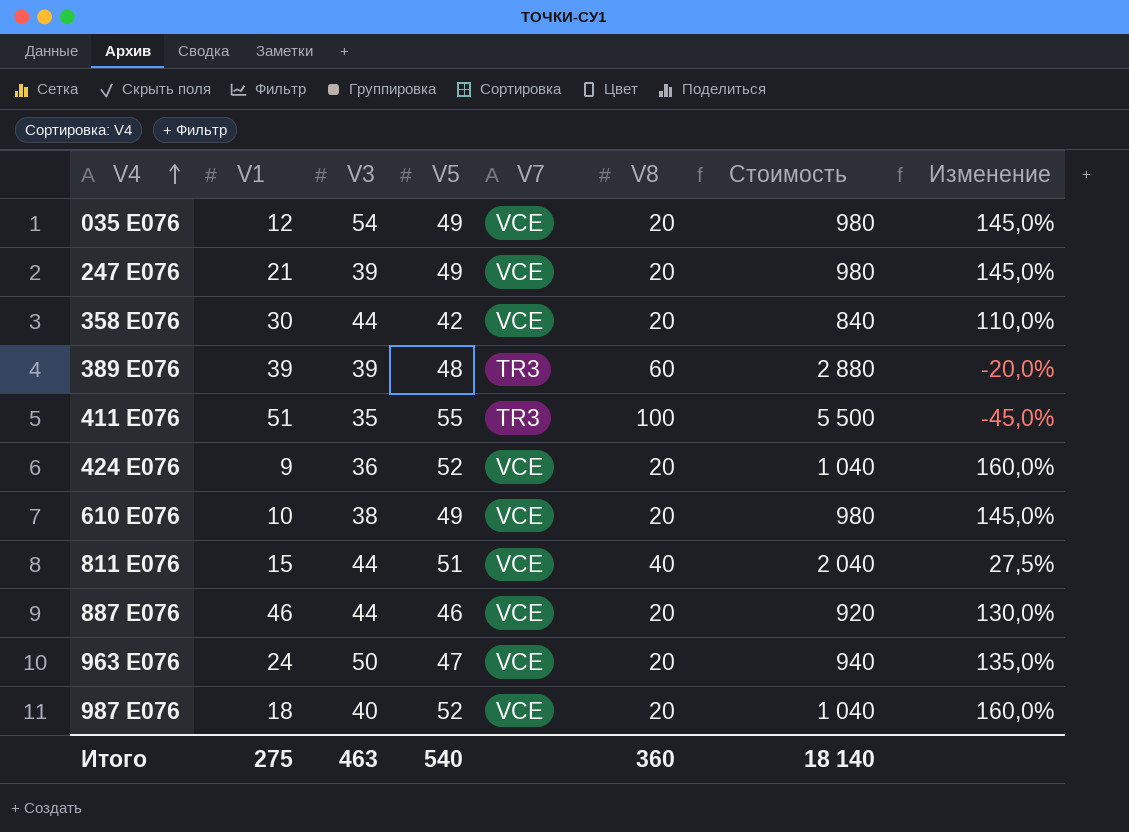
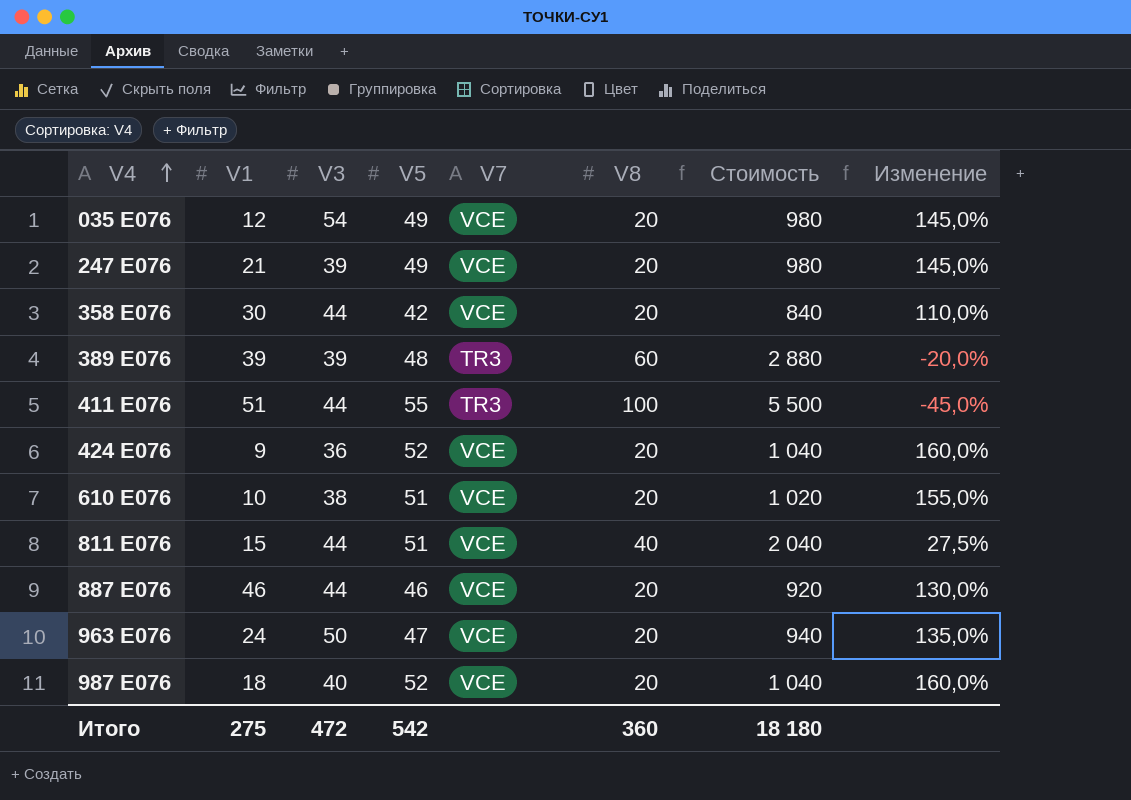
411 E076 | V3: 35 -> 44
610 E076 | V5: 49 -> 51
610 E076 | Стоимость: 980 -> 1 020
610 E076 | Изменение: 145,0% -> 155,0%
Итого | V3: 463 -> 472
Итого | V5: 540 -> 542
Итого | Стоимость: 18 140 -> 18 180

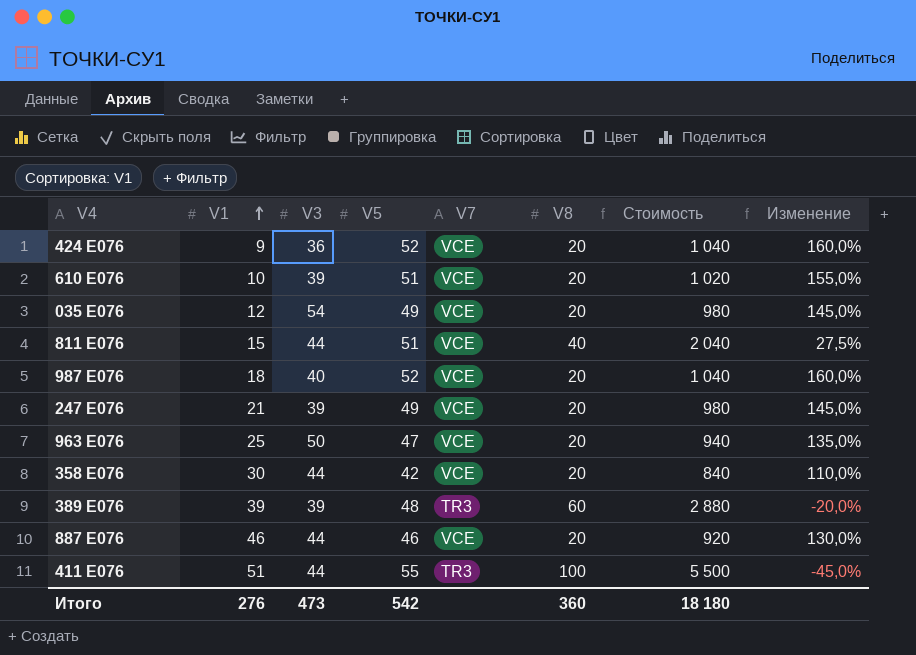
row order: V4 ascending -> V1 ascending
610 E076 | V3: 38 -> 39
963 E076 | V1: 24 -> 25
Итого | V1: 275 -> 276
Итого | V3: 472 -> 473

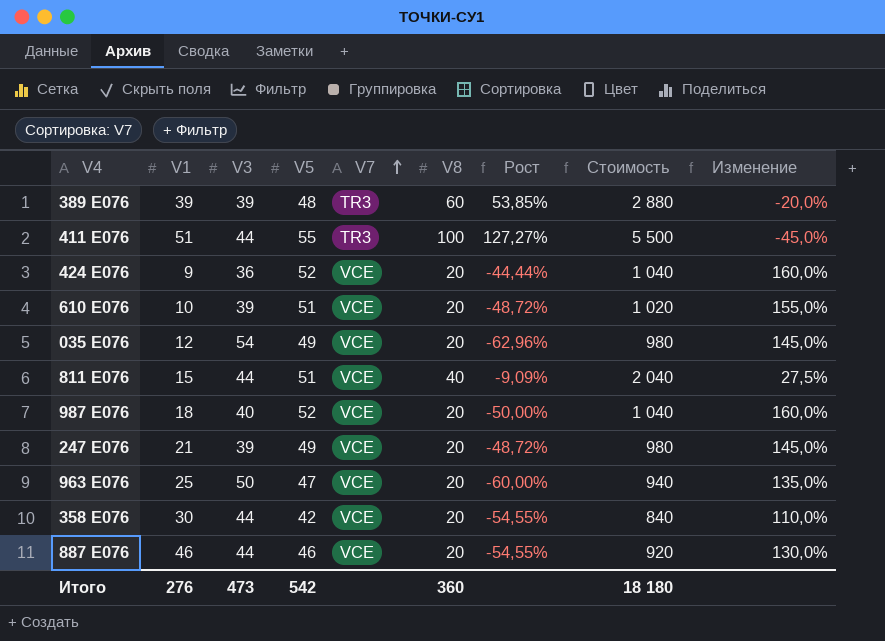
row order: V1 ascending -> V7 ascending
column Рост | formula: none -> ([V8] - [V3]) / [V3]

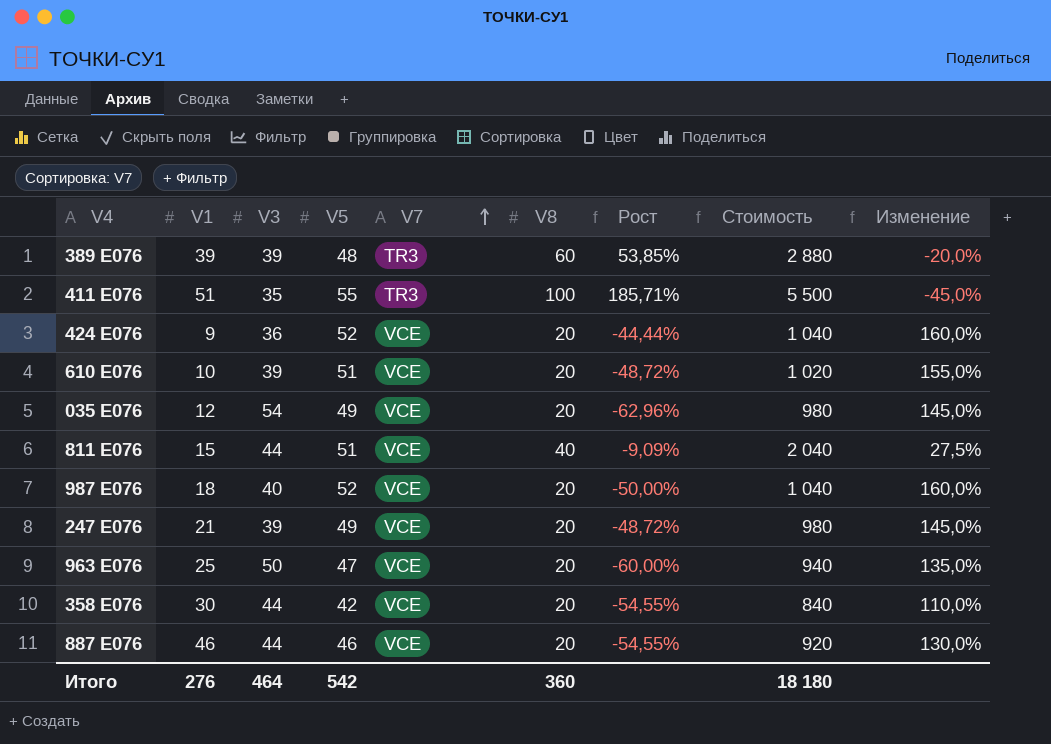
411 E076 | V3: 44 -> 35
411 E076 | Рост: 127,27% -> 185,71%
Итого | V3: 473 -> 464

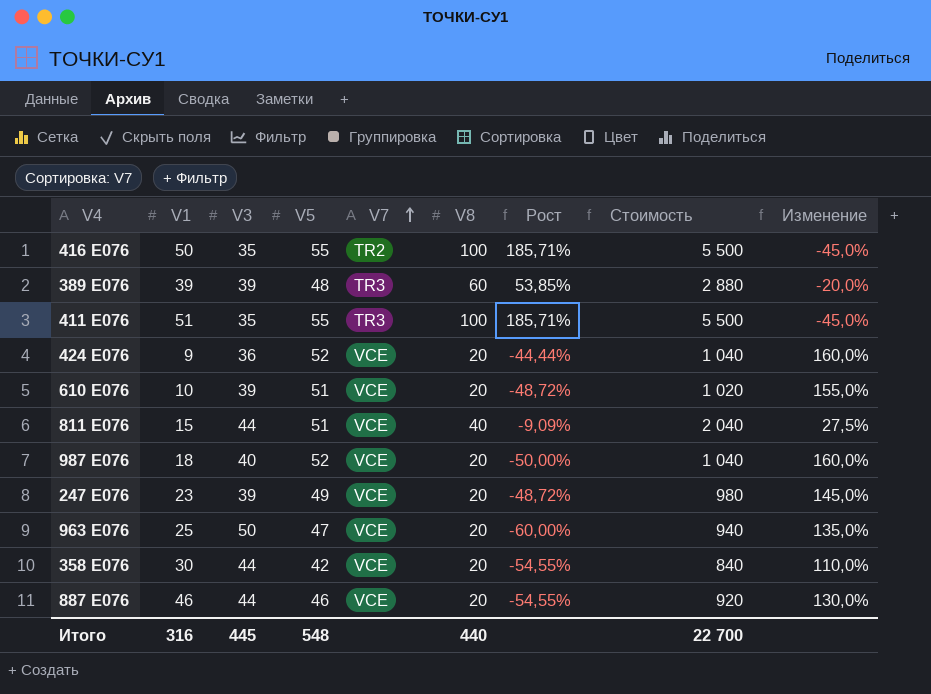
row 035 E076: 12 | 54 | 49 | VCE | 20 | -62,96% | 980 | 145,0% -> none
row 416 E076: none -> 50 | 35 | 55 | TR2 | 100 | 185,71% | 5 500 | -45,0%
247 E076 | V1: 21 -> 23
Итого | V1: 276 -> 316
Итого | V3: 464 -> 445
Итого | V5: 542 -> 548
Итого | V8: 360 -> 440
Итого | Стоимость: 18 180 -> 22 700

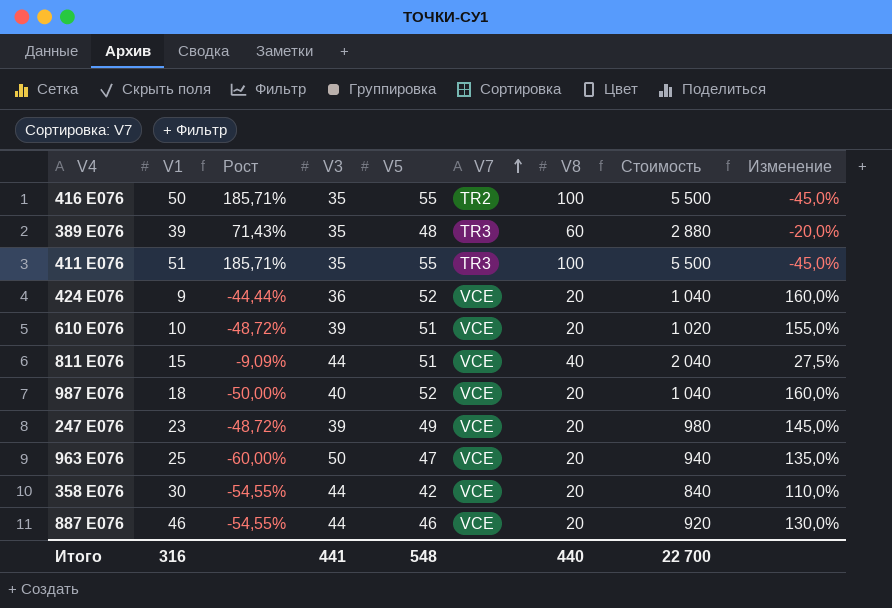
column Рост | position: 7 -> 3
389 E076 | Рост: 53,85% -> 71,43%
389 E076 | V3: 39 -> 35
Итого | V3: 445 -> 441

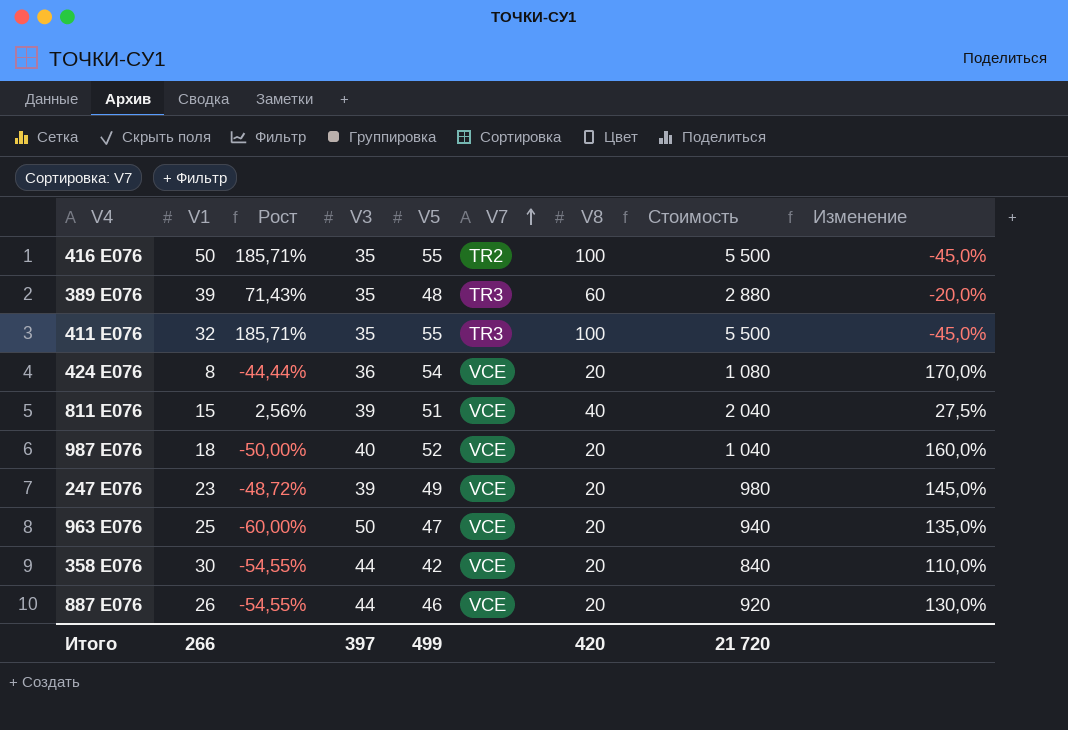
row 610 E076: 10 | -48,72% | 39 | 51 | VCE | 20 | 1 020 | 155,0% -> none
411 E076 | V1: 51 -> 32
424 E076 | V1: 9 -> 8
424 E076 | V5: 52 -> 54
424 E076 | Стоимость: 1 040 -> 1 080
424 E076 | Изменение: 160,0% -> 170,0%
811 E076 | Рост: -9,09% -> 2,56%
811 E076 | V3: 44 -> 39
887 E076 | V1: 46 -> 26
Итого | V1: 316 -> 266
Итого | V3: 441 -> 397
Итого | V5: 548 -> 499
Итого | V8: 440 -> 420
Итого | Стоимость: 22 700 -> 21 720

